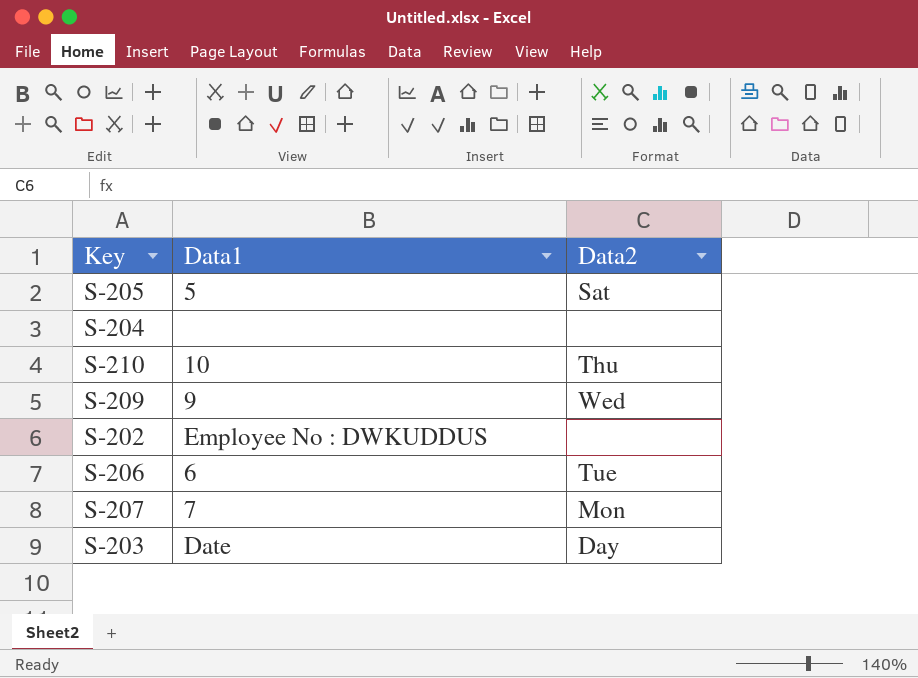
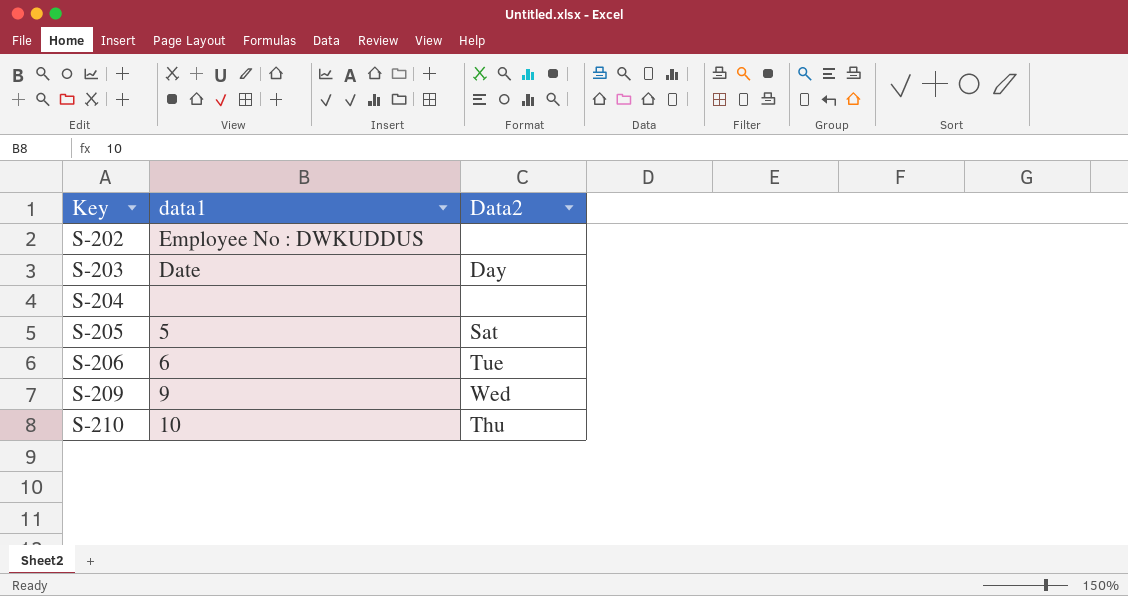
row order: none -> Key ascending
column name: Data1 -> data1
row S-207: 7 | Mon -> none

